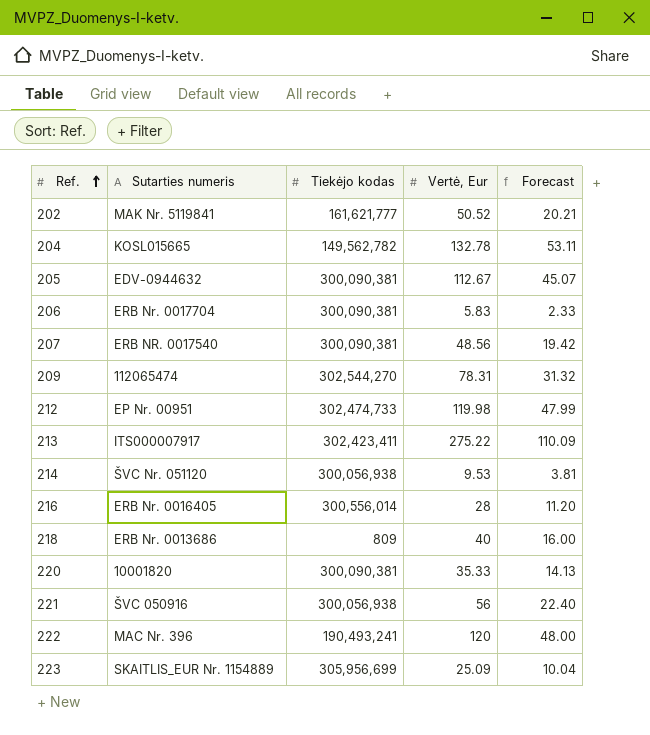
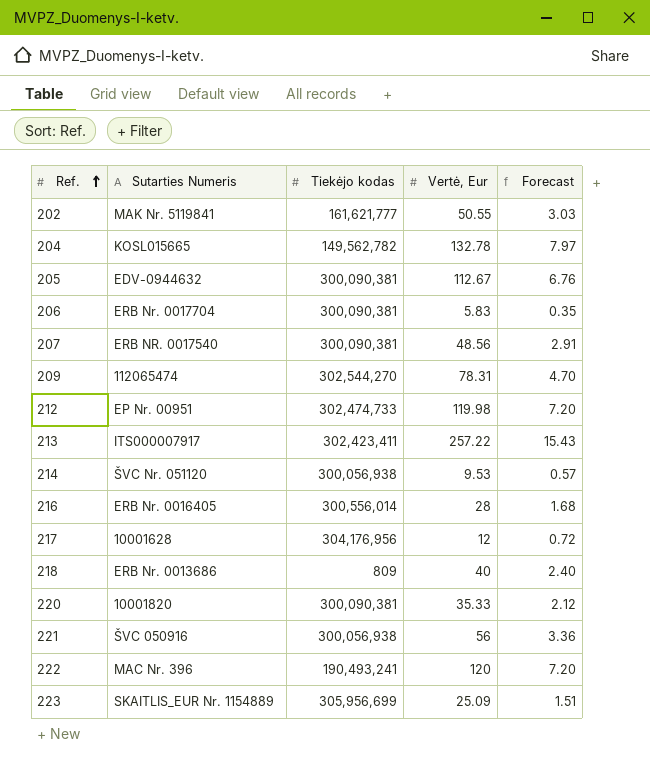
column name: Sutarties numeris -> Sutarties Numeris
column Forecast | formula: [Vertė, Eur] * 0.4 -> [Vertė, Eur] * 0.06
202 | Vertė, Eur: 50.52 -> 50.55
213 | Vertė, Eur: 275.22 -> 257.22
row 217: none -> 10001628 | 304,176,956 | 12 | 0.72

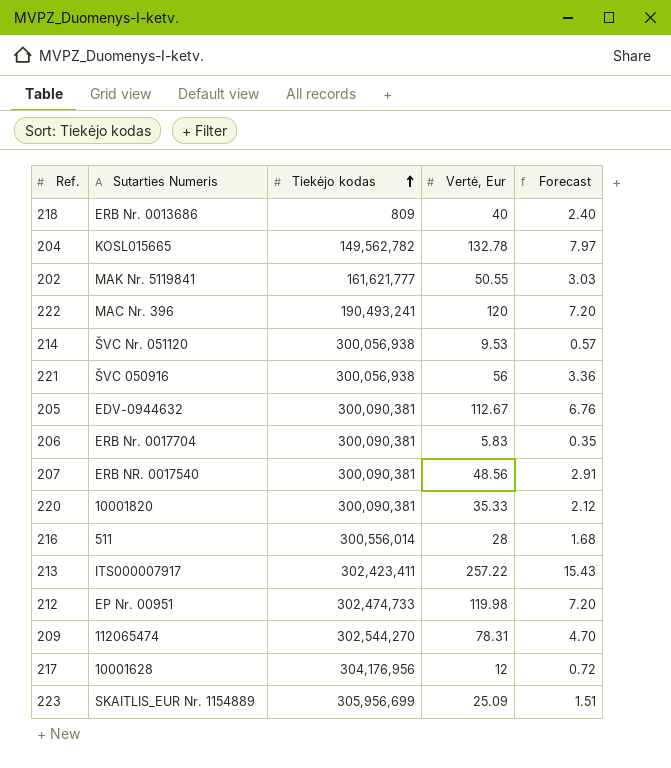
row order: Ref. ascending -> Tiekėjo kodas ascending
216 | Sutarties Numeris: ERB Nr. 0016405 -> 511

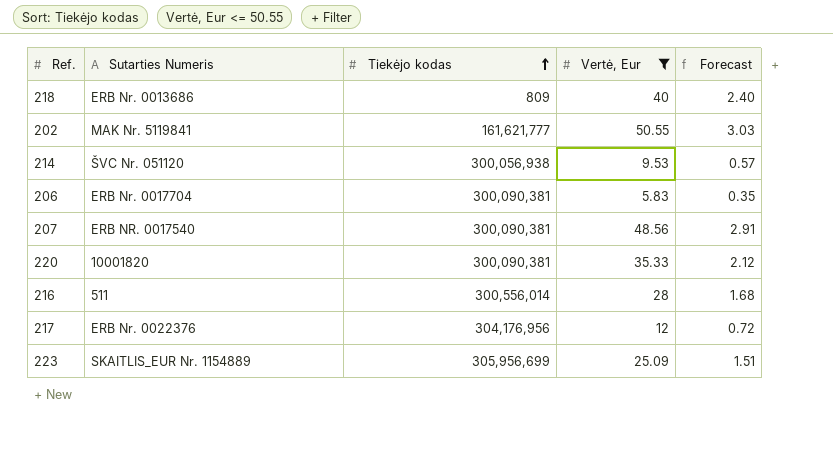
filter: none -> Vertė, Eur <= 50.55
217 | Sutarties Numeris: 10001628 -> ERB Nr. 0022376

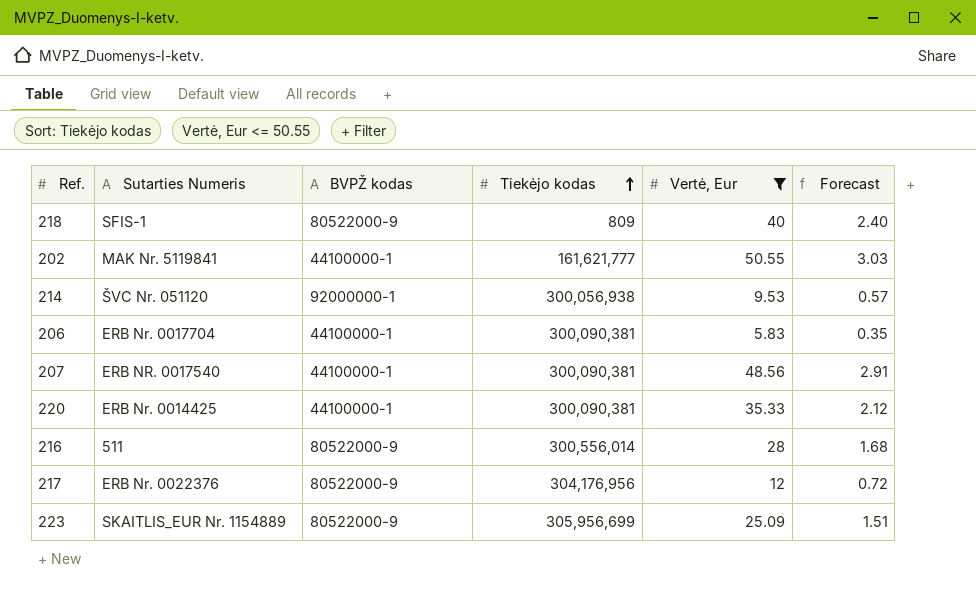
column BVPŽ kodas | position: none -> 3
218 | Sutarties Numeris: ERB Nr. 0013686 -> SFIS-1
220 | Sutarties Numeris: 10001820 -> ERB Nr. 0014425

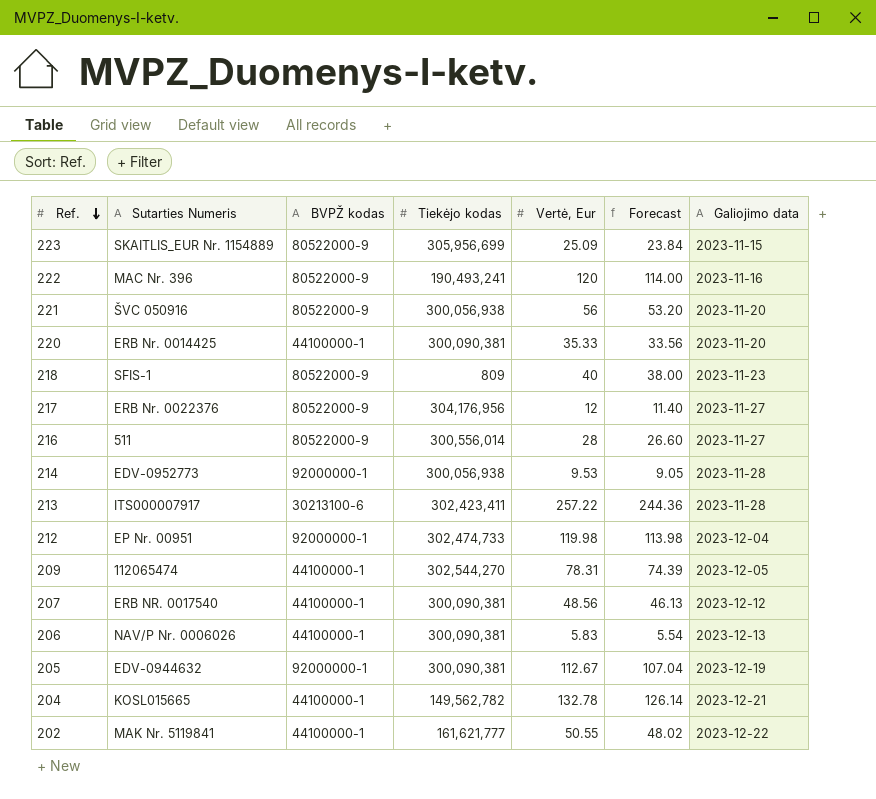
filter: Vertė, Eur <= 50.55 -> none
row order: Tiekėjo kodas ascending -> Ref. descending
column Forecast | formula: [Vertė, Eur] * 0.06 -> [Vertė, Eur] * 0.95
column Galiojimo data | position: none -> 7
214 | Sutarties Numeris: ŠVC Nr. 051120 -> EDV-0952773
206 | Sutarties Numeris: ERB Nr. 0017704 -> NAV/P Nr. 0006026

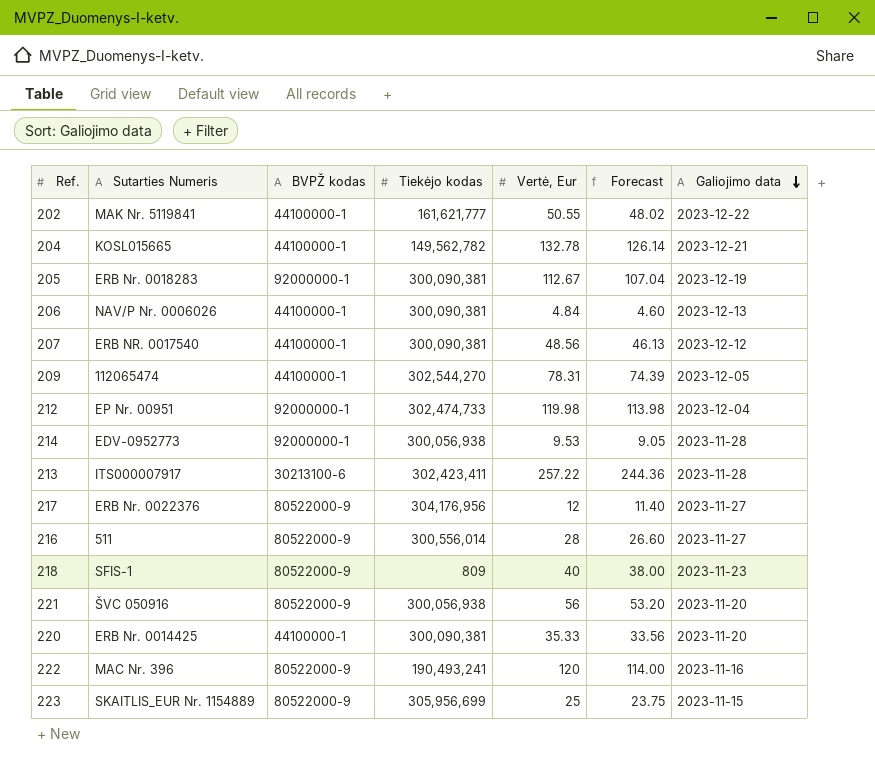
row order: Ref. descending -> Galiojimo data descending
205 | Sutarties Numeris: EDV-0944632 -> ERB Nr. 0018283
206 | Vertė, Eur: 5.83 -> 4.84
206 | Forecast: 5.54 -> 4.60
223 | Vertė, Eur: 25.09 -> 25
223 | Forecast: 23.84 -> 23.75

